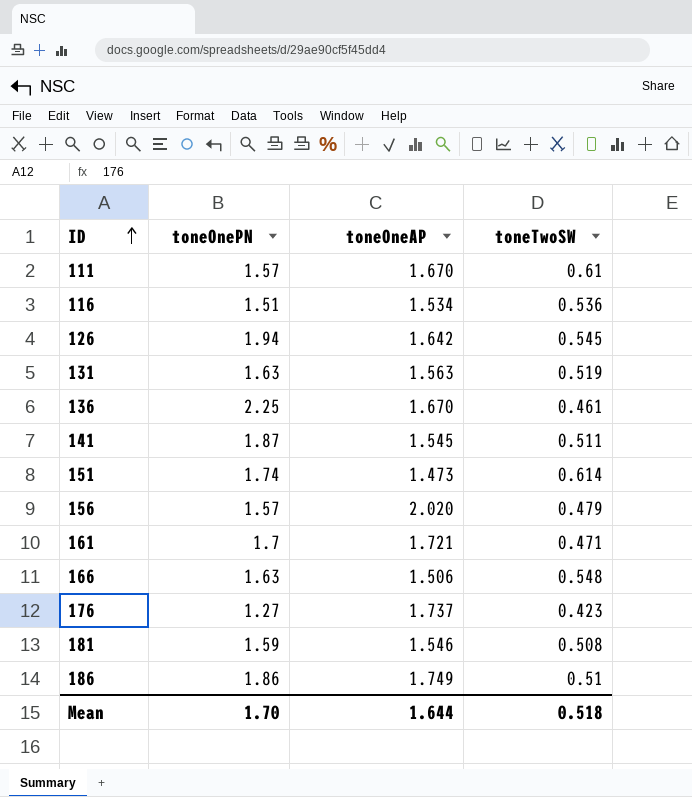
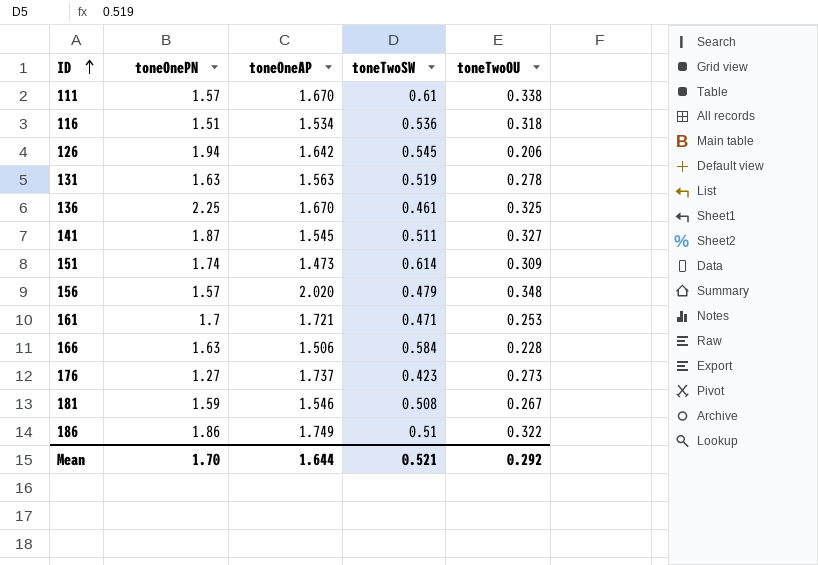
column toneTwoOU | position: none -> 5
166 | toneTwoSW: 0.548 -> 0.584
Mean | toneTwoSW: 0.518 -> 0.521

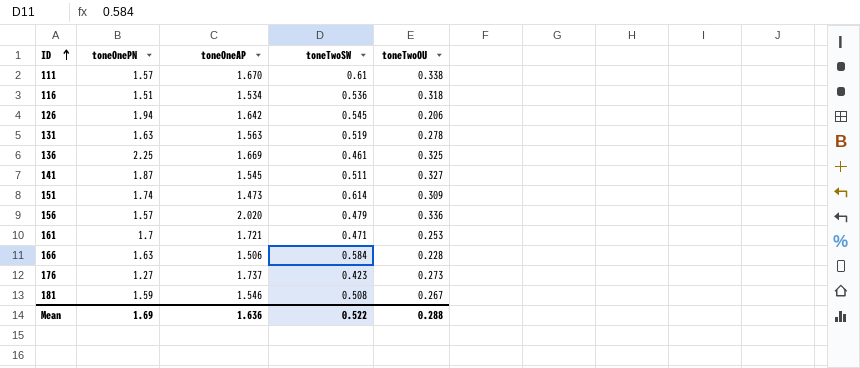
row 186: 1.86 | 1.749 | 0.51 | 0.322 -> none
136 | toneOneAP: 1.670 -> 1.669
156 | toneTwoOU: 0.348 -> 0.336
Mean | toneOnePN: 1.70 -> 1.69
Mean | toneOneAP: 1.644 -> 1.636
Mean | toneTwoSW: 0.521 -> 0.522
Mean | toneTwoOU: 0.292 -> 0.288

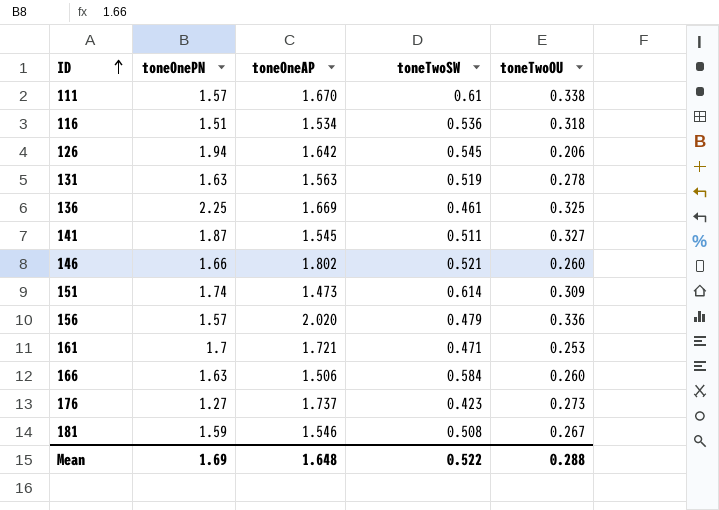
row 146: none -> 1.66 | 1.802 | 0.521 | 0.260
166 | toneTwoOU: 0.228 -> 0.260
Mean | toneOneAP: 1.636 -> 1.648

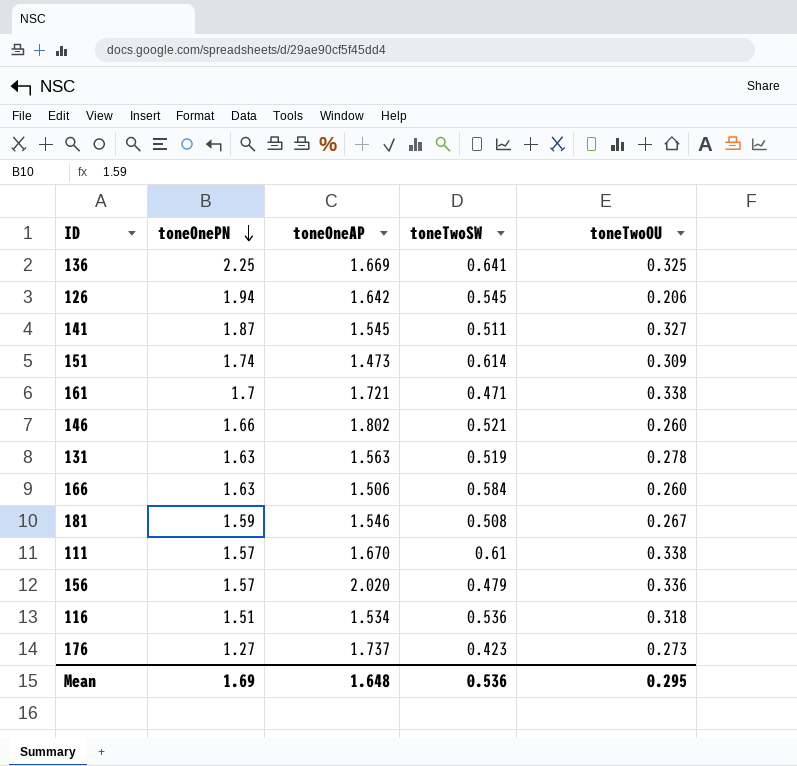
row order: ID ascending -> toneOnePN descending
136 | toneTwoSW: 0.461 -> 0.641
161 | toneTwoOU: 0.253 -> 0.338
Mean | toneTwoSW: 0.522 -> 0.536
Mean | toneTwoOU: 0.288 -> 0.295

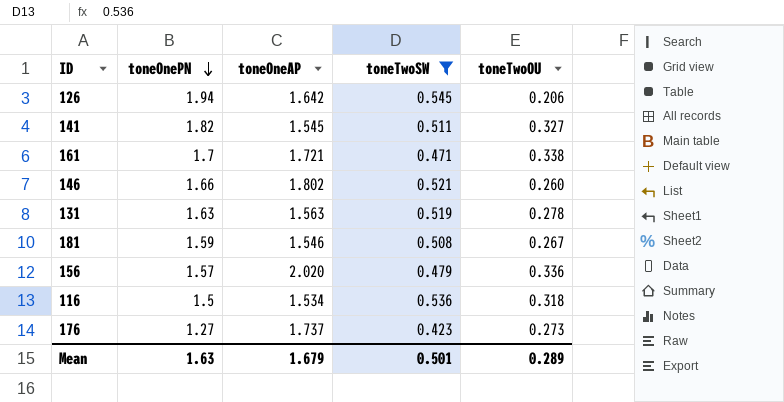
filter: none -> toneTwoSW <= 0.545
141 | toneOnePN: 1.87 -> 1.82
116 | toneOnePN: 1.51 -> 1.5
Mean | toneOnePN: 1.69 -> 1.63
Mean | toneOneAP: 1.648 -> 1.679
Mean | toneTwoSW: 0.536 -> 0.501
Mean | toneTwoOU: 0.295 -> 0.289

